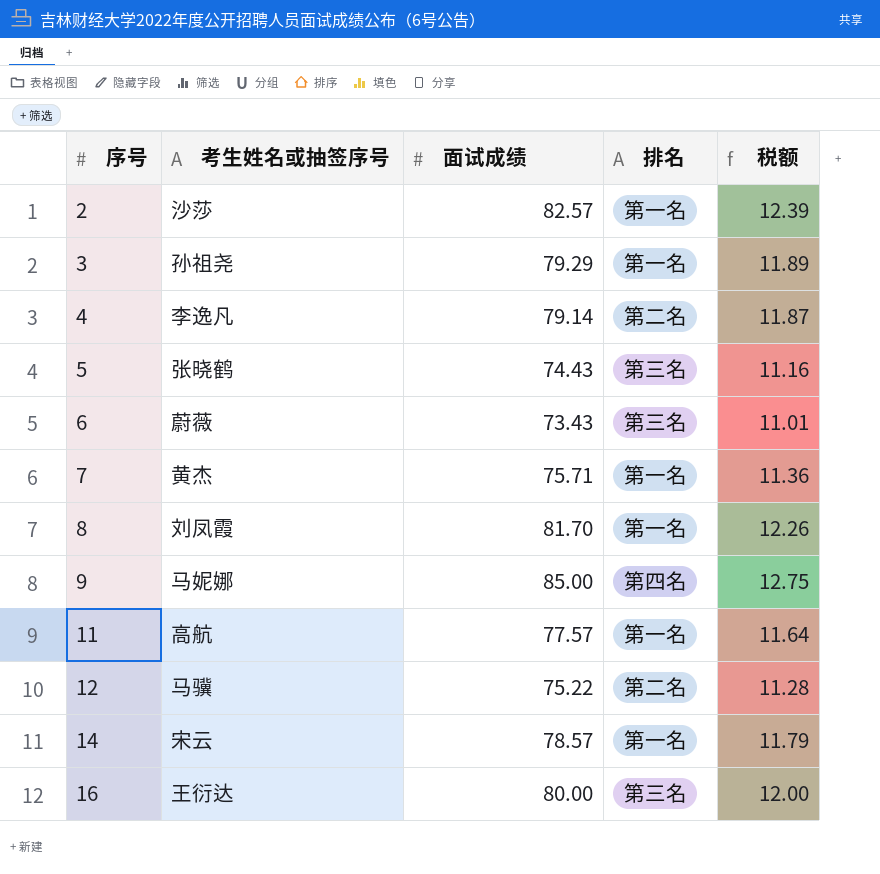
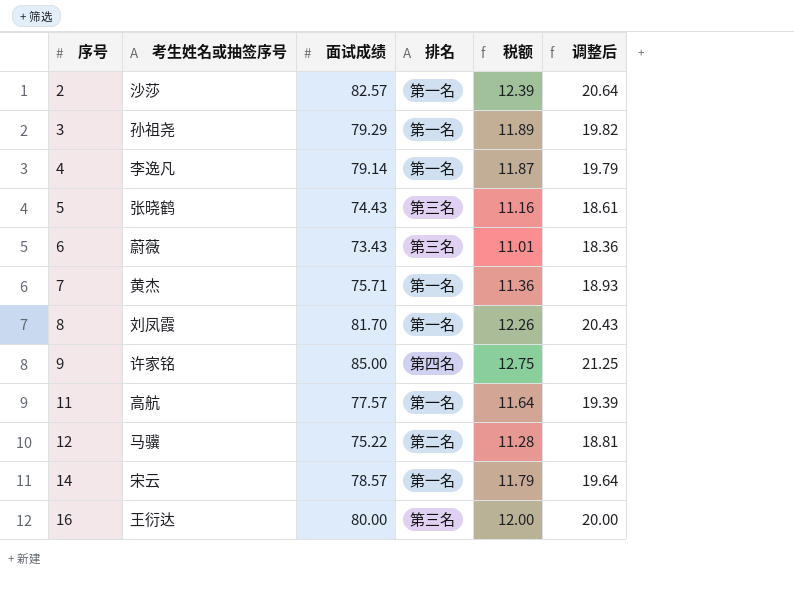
column 调整后 | formula: none -> [面试成绩] * 0.25
4 | 排名: 第二名 -> 第一名
9 | 考生姓名或抽签序号: 马妮娜 -> 许家铭

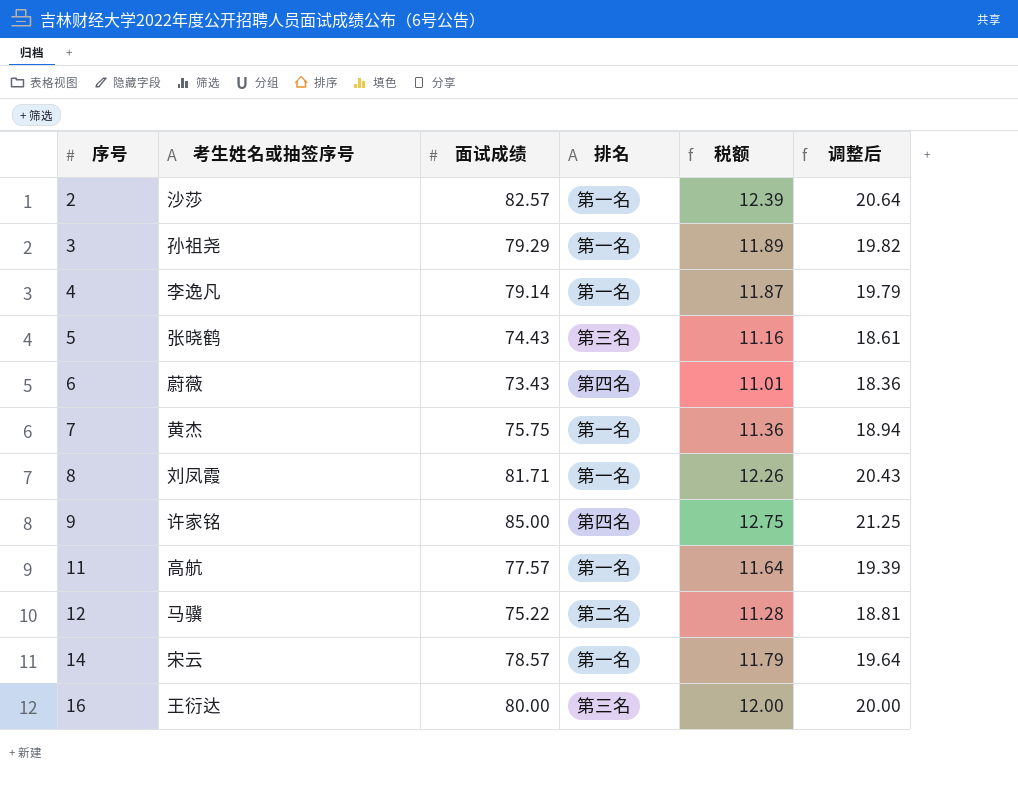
6 | 排名: 第三名 -> 第四名
7 | 面试成绩: 75.71 -> 75.75
7 | 调整后: 18.93 -> 18.94
8 | 面试成绩: 81.70 -> 81.71

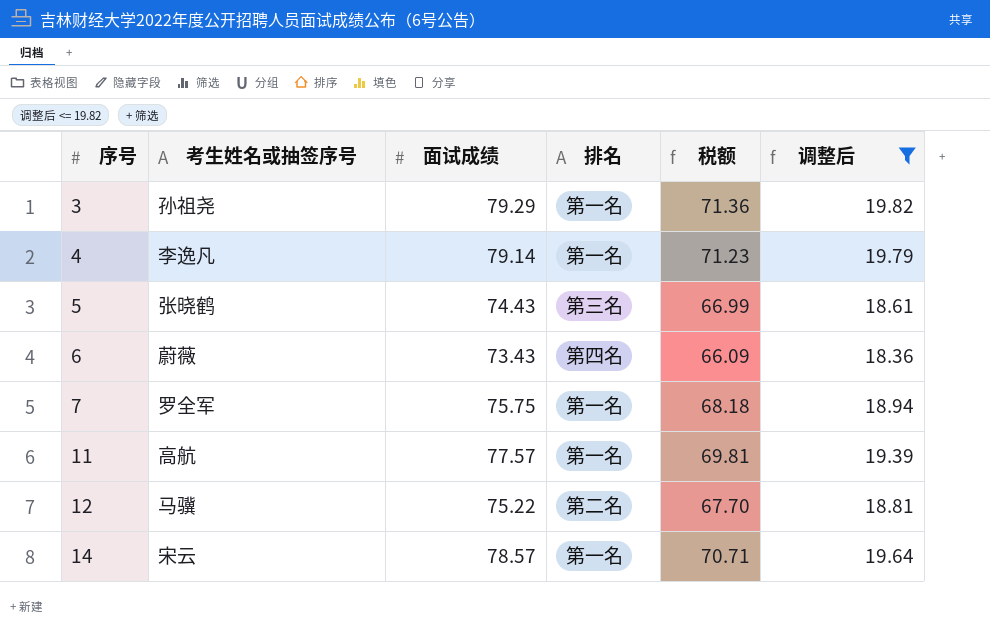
filter: none -> 调整后 <= 19.82
column 税额 | formula: [面试成绩] * 0.15 -> [面试成绩] * 0.9
7 | 考生姓名或抽签序号: 黄杰 -> 罗全军

